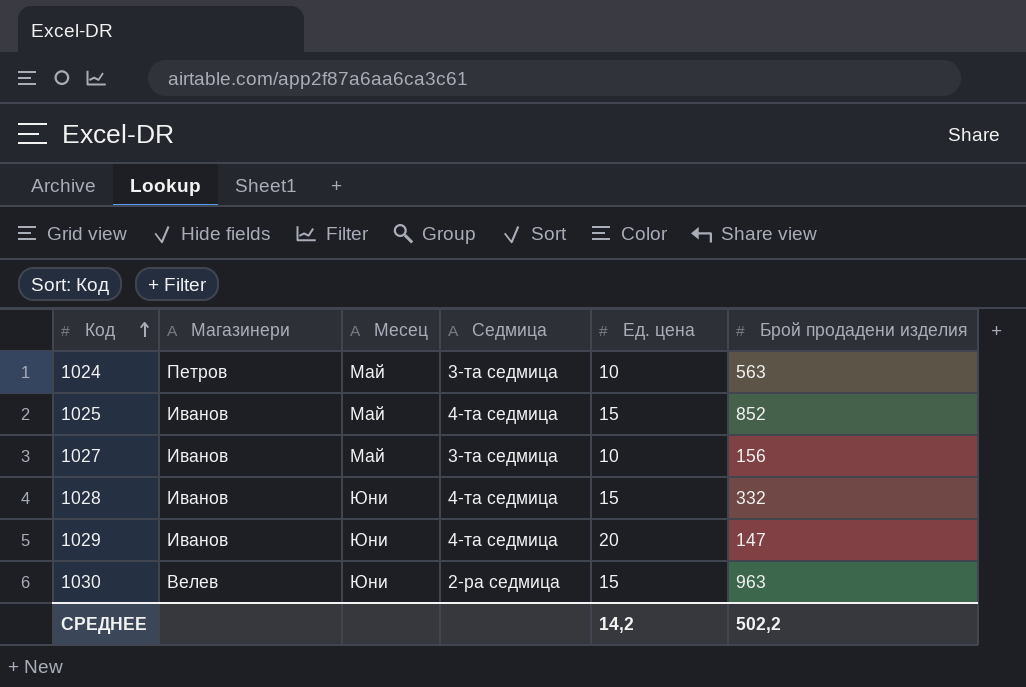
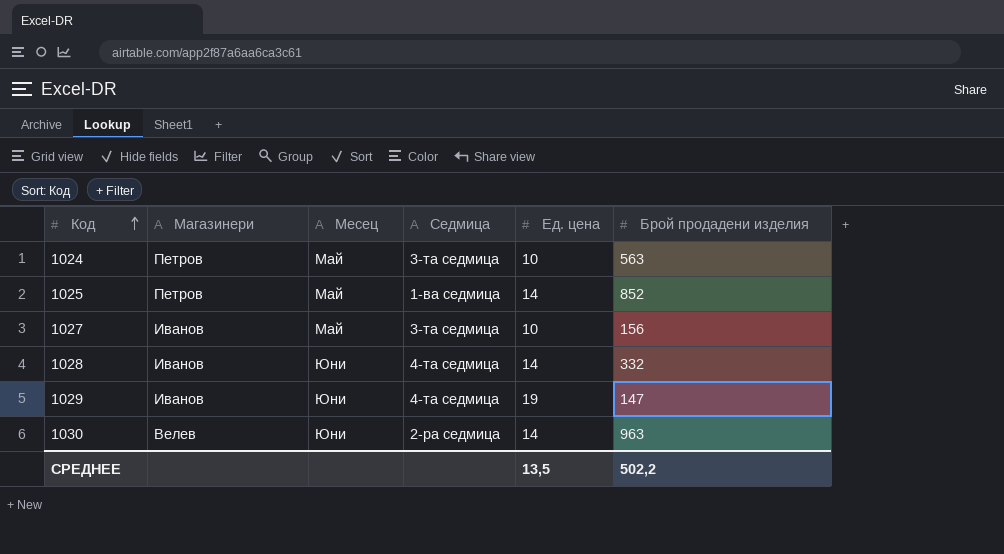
1025 | Магазинери: Иванов -> Петров
1025 | Седмица: 4-та седмица -> 1-ва седмица
1025 | Ед. цена: 15 -> 14
1028 | Ед. цена: 15 -> 14
1029 | Ед. цена: 20 -> 19
1030 | Ед. цена: 15 -> 14
СРЕДНЕЕ | Ед. цена: 14,2 -> 13,5

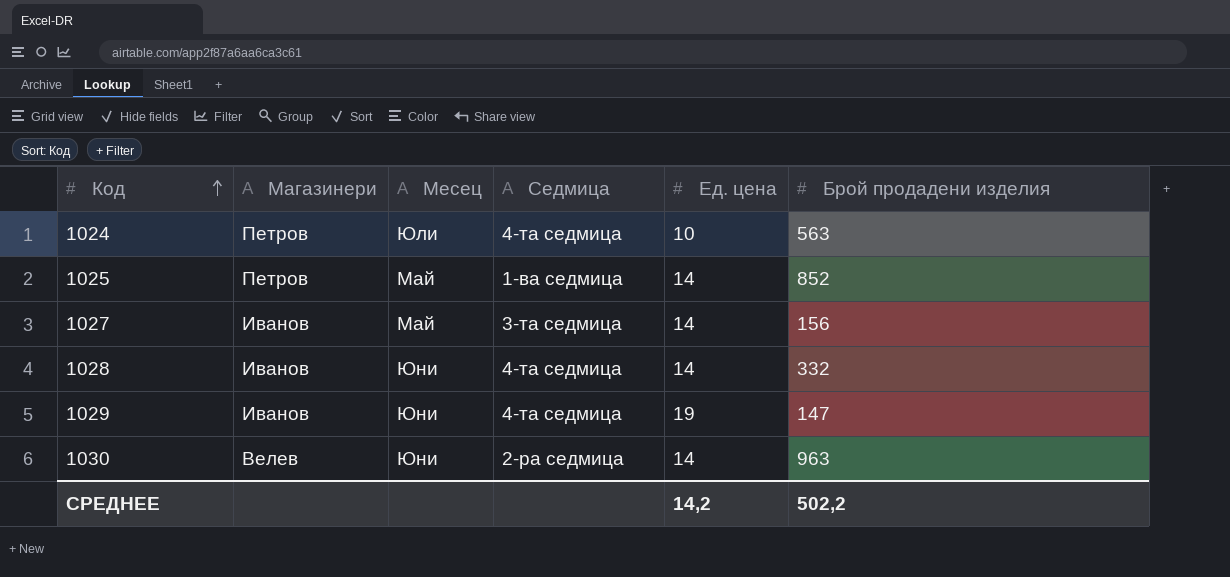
1024 | Месец: Май -> Юли
1024 | Седмица: 3-та седмица -> 4-та седмица
1027 | Ед. цена: 10 -> 14
СРЕДНЕЕ | Ед. цена: 13,5 -> 14,2

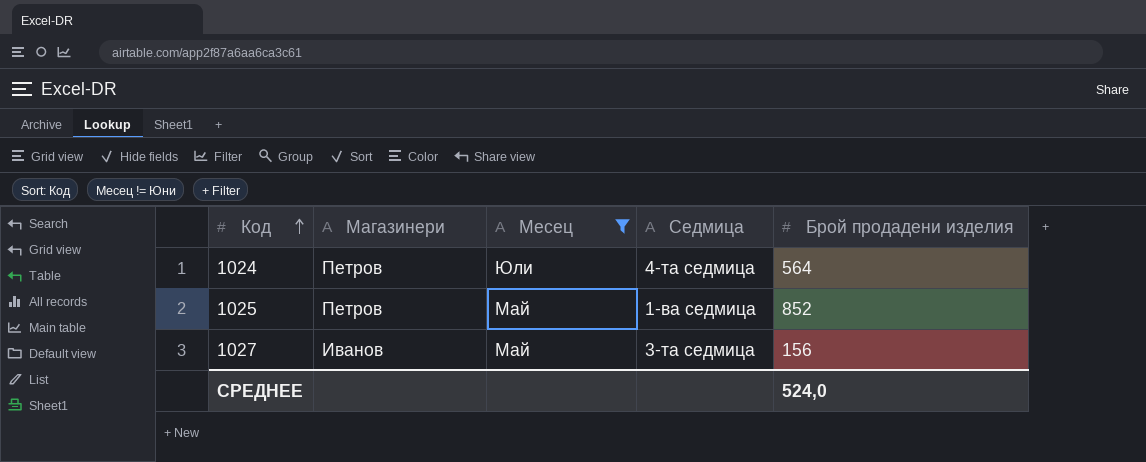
filter: none -> Месец != Юни
column Ед. цена | position: 5 -> none
1024 | Брой продадени изделия: 563 -> 564
СРЕДНЕЕ | Брой продадени изделия: 502,2 -> 524,0

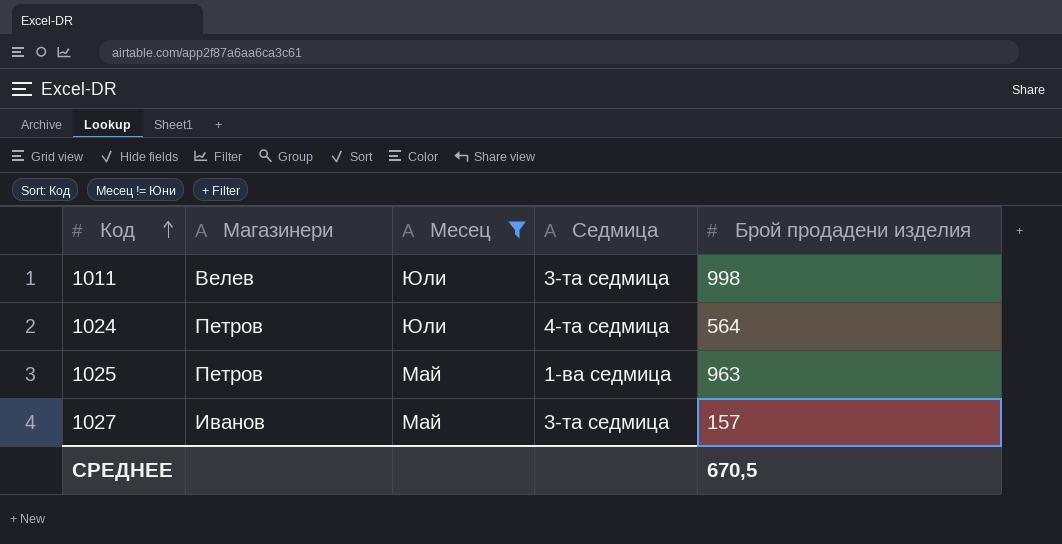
row 1011: none -> Велев | Юли | 3-та седмица | 998
1025 | Брой продадени изделия: 852 -> 963
1027 | Брой продадени изделия: 156 -> 157
СРЕДНЕЕ | Брой продадени изделия: 524,0 -> 670,5

